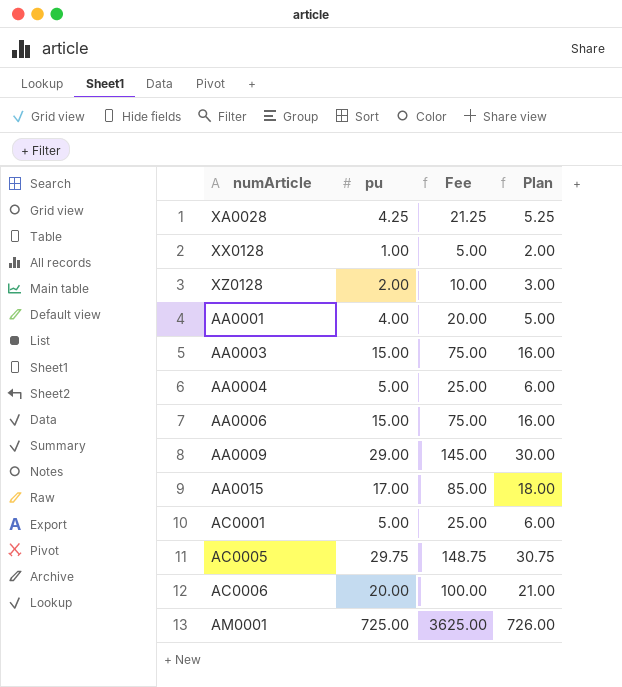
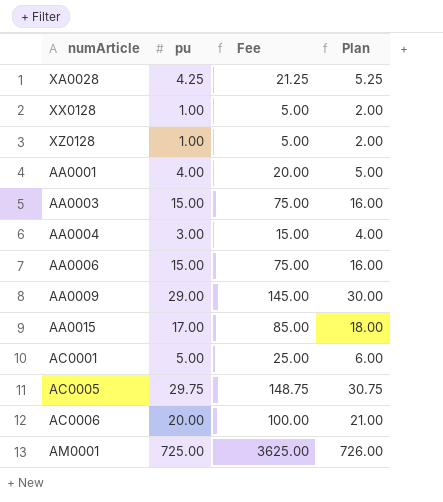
XZ0128 | pu: 2.00 -> 1.00
XZ0128 | Fee: 10.00 -> 5.00
XZ0128 | Plan: 3.00 -> 2.00
AA0004 | pu: 5.00 -> 3.00
AA0004 | Fee: 25.00 -> 15.00
AA0004 | Plan: 6.00 -> 4.00

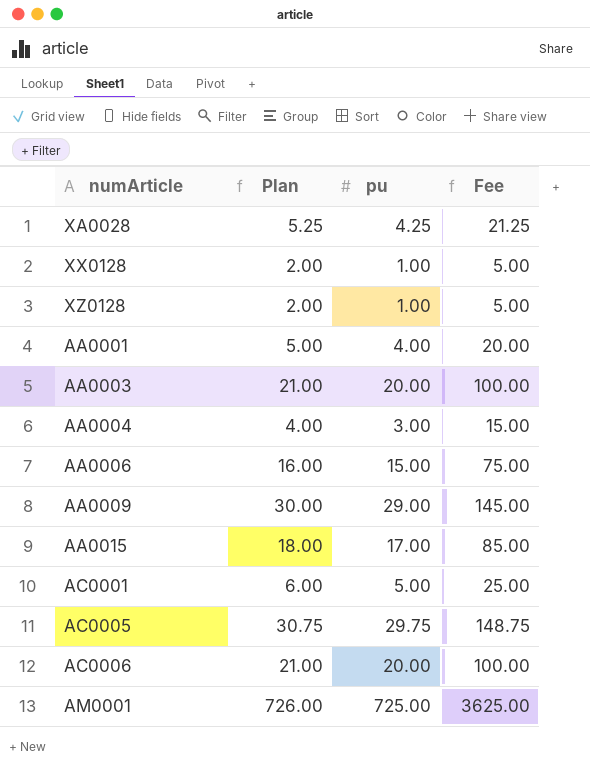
column Plan | position: 4 -> 2
AA0003 | Plan: 16.00 -> 21.00
AA0003 | pu: 15.00 -> 20.00
AA0003 | Fee: 75.00 -> 100.00

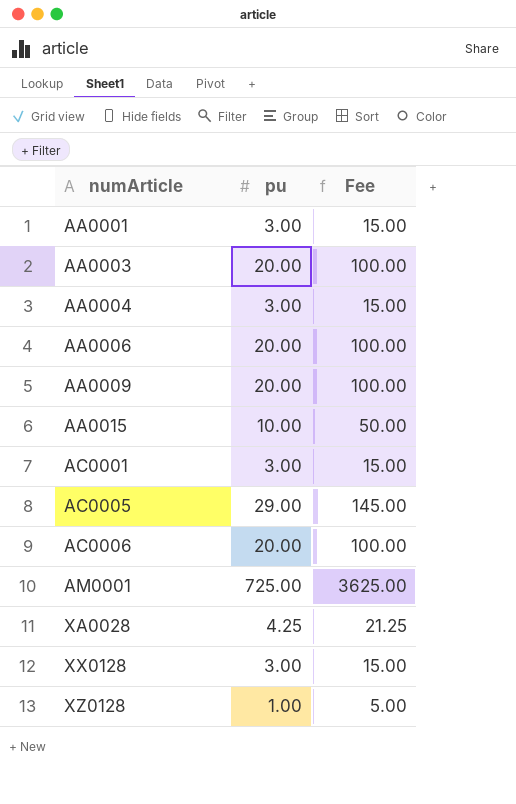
row order: none -> numArticle ascending
column Plan | formula: [pu] + 1 -> none
AA0001 | pu: 4.00 -> 3.00
AA0001 | Fee: 20.00 -> 15.00
AA0006 | pu: 15.00 -> 20.00
AA0006 | Fee: 75.00 -> 100.00
AA0009 | pu: 29.00 -> 20.00
AA0009 | Fee: 145.00 -> 100.00
AA0015 | pu: 17.00 -> 10.00
AA0015 | Fee: 85.00 -> 50.00
AC0001 | pu: 5.00 -> 3.00
AC0001 | Fee: 25.00 -> 15.00
AC0005 | pu: 29.75 -> 29.00
AC0005 | Fee: 148.75 -> 145.00
XX0128 | pu: 1.00 -> 3.00
XX0128 | Fee: 5.00 -> 15.00

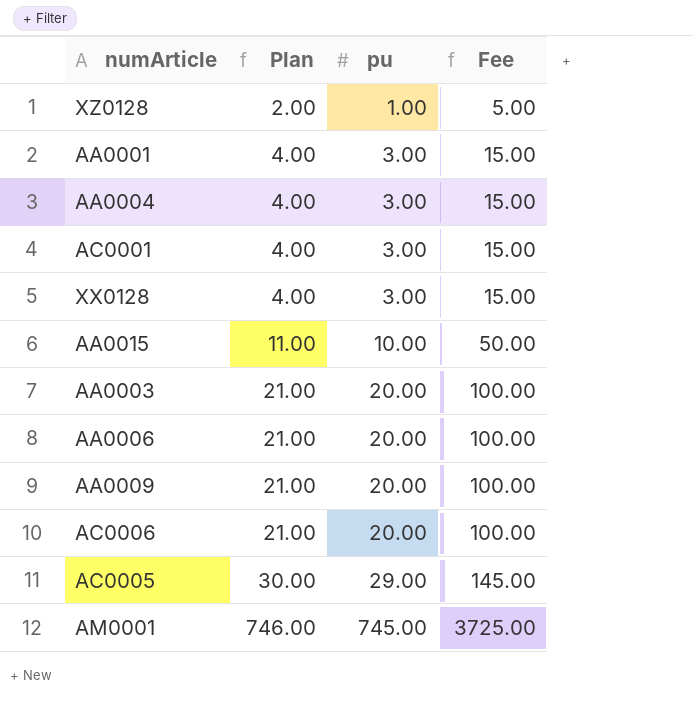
row order: numArticle ascending -> Plan ascending
column Plan | formula: none -> [pu] + 1
row XA0028: 4.25 | 21.25 -> none
AM0001 | pu: 725.00 -> 745.00
AM0001 | Fee: 3625.00 -> 3725.00

